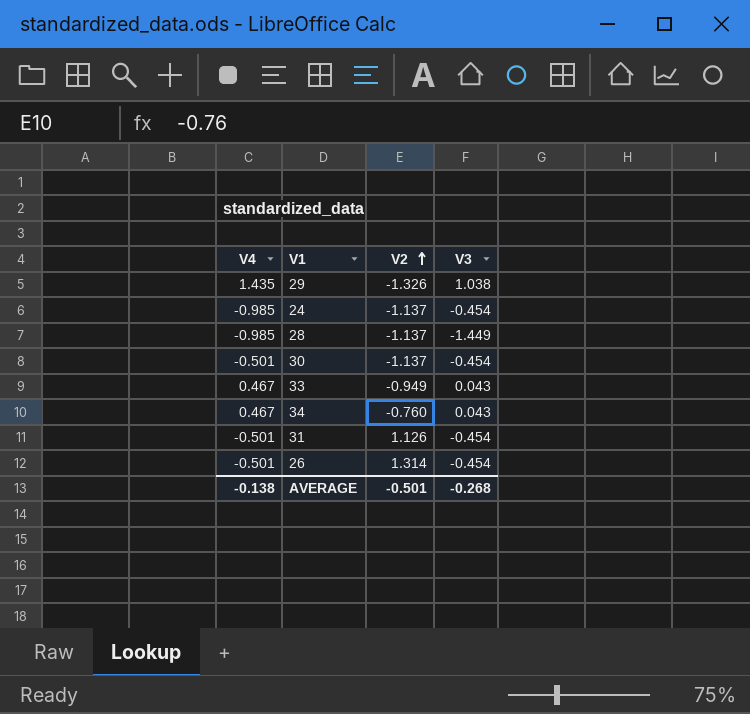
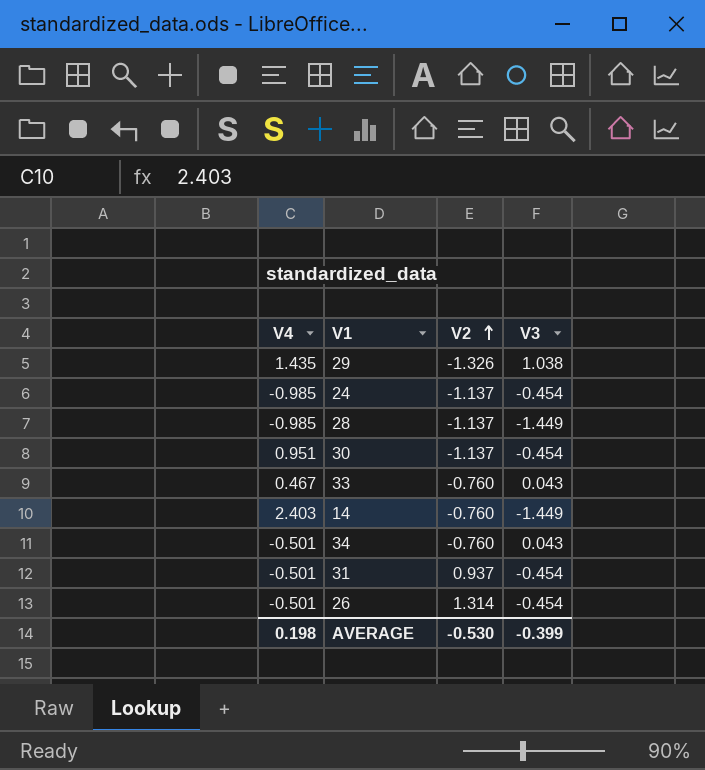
30 | V4: -0.501 -> 0.951
33 | V2: -0.949 -> -0.760
row 14: none -> 2.403 | -0.760 | -1.449
34 | V4: 0.467 -> -0.501
31 | V2: 1.126 -> 0.937
AVERAGE | V4: -0.138 -> 0.198
AVERAGE | V2: -0.501 -> -0.530
AVERAGE | V3: -0.268 -> -0.399

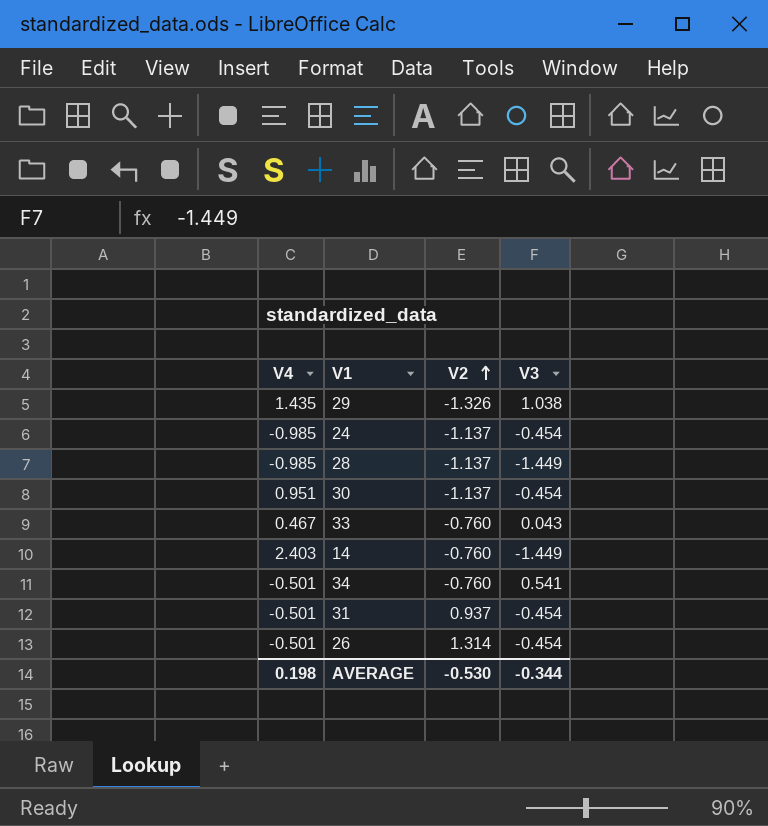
34 | V3: 0.043 -> 0.541
AVERAGE | V3: -0.399 -> -0.344

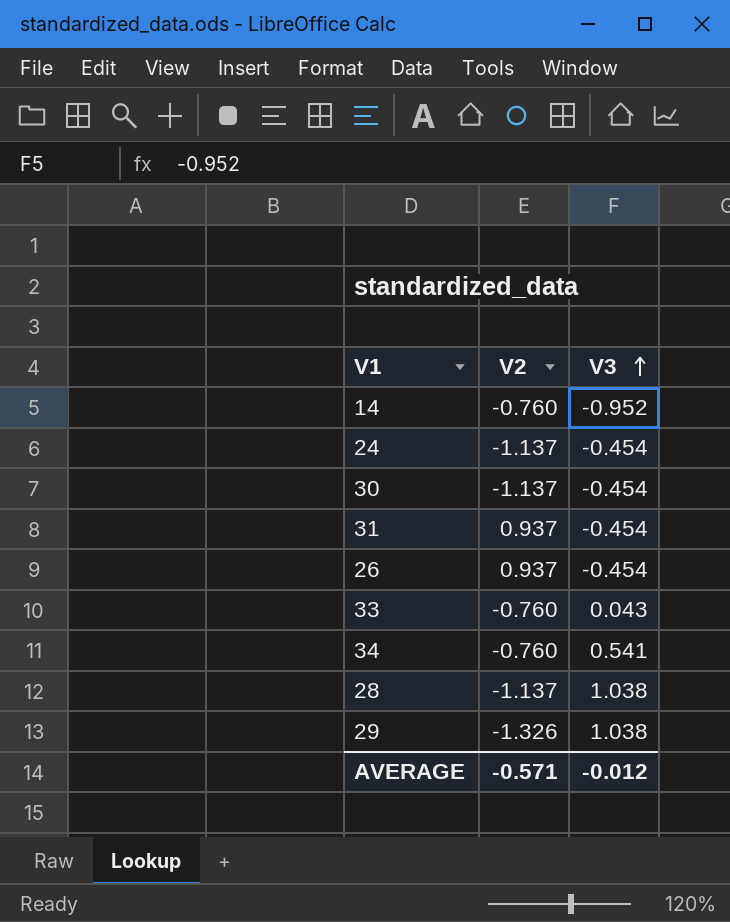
row order: V2 ascending -> V3 ascending
column V4 | position: 1 -> none
14 | V3: -1.449 -> -0.952
26 | V2: 1.314 -> 0.937
28 | V3: -1.449 -> 1.038
AVERAGE | V2: -0.530 -> -0.571
AVERAGE | V3: -0.344 -> -0.012

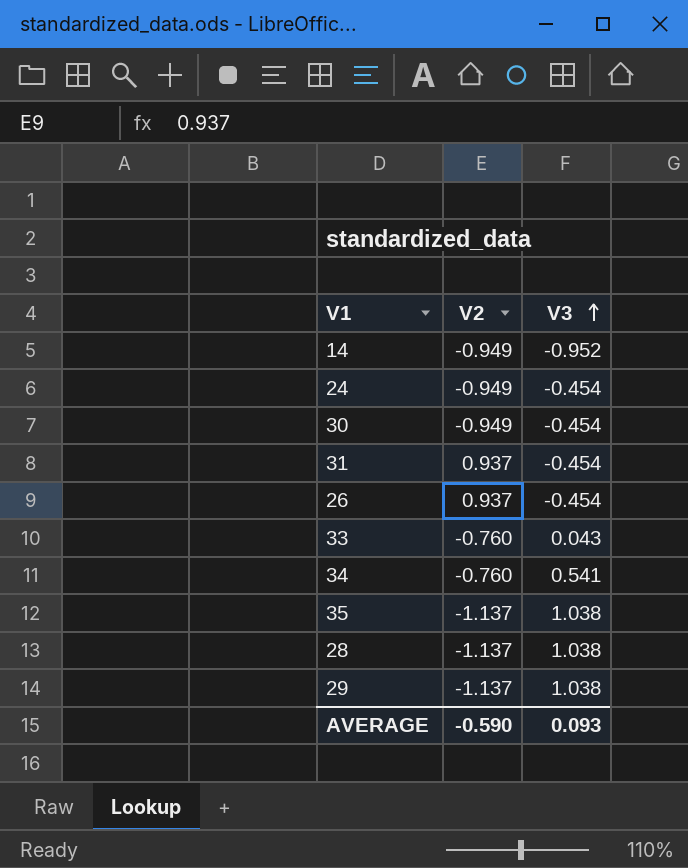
14 | V2: -0.760 -> -0.949
24 | V2: -1.137 -> -0.949
30 | V2: -1.137 -> -0.949
row 35: none -> -1.137 | 1.038
29 | V2: -1.326 -> -1.137
AVERAGE | V2: -0.571 -> -0.590
AVERAGE | V3: -0.012 -> 0.093

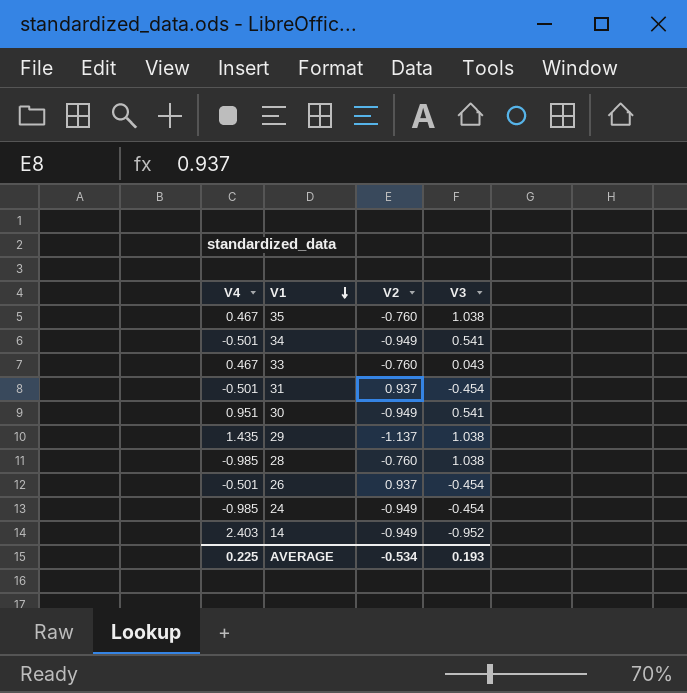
row order: V3 ascending -> V1 descending
column V4 | position: none -> 1
35 | V2: -1.137 -> -0.760
34 | V2: -0.760 -> -0.949
30 | V3: -0.454 -> 0.541
28 | V2: -1.137 -> -0.760
AVERAGE | V2: -0.590 -> -0.534
AVERAGE | V3: 0.093 -> 0.193

